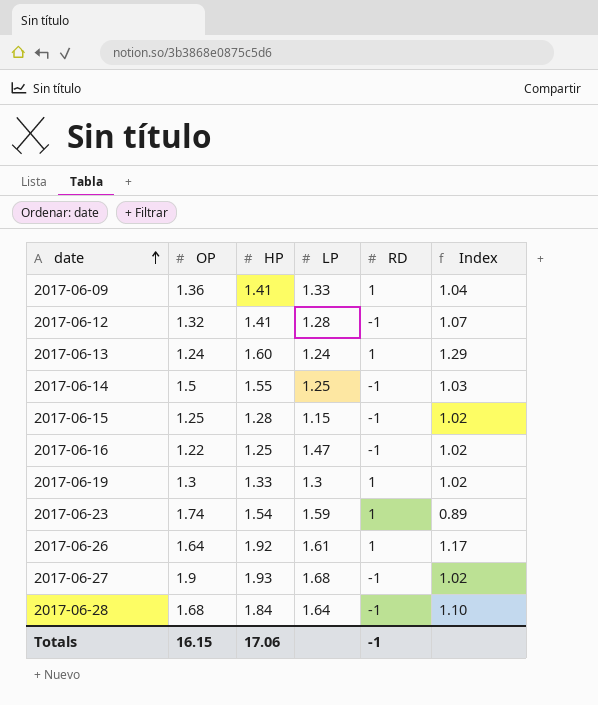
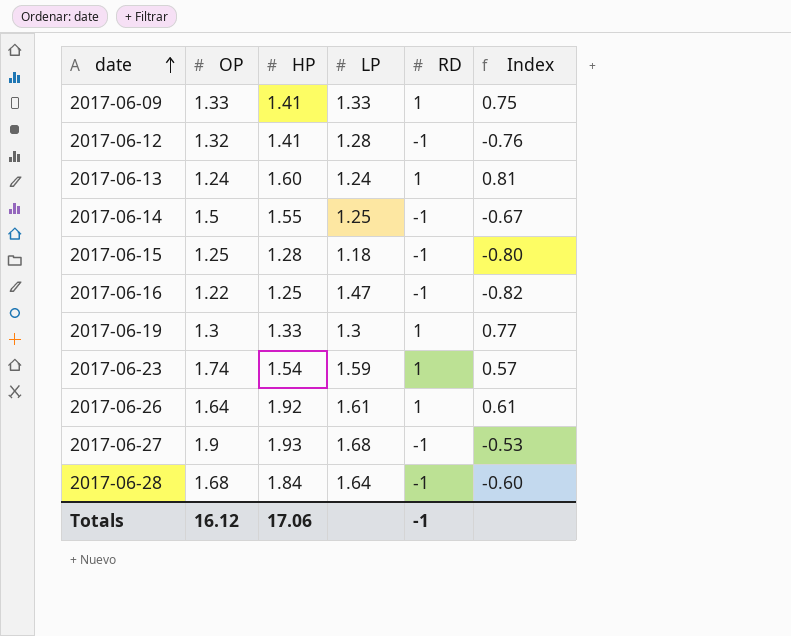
column Index | formula: [HP] / [OP] -> [RD] / [OP]
2017-06-09 | OP: 1.36 -> 1.33
2017-06-15 | LP: 1.15 -> 1.18
Totals | OP: 16.15 -> 16.12

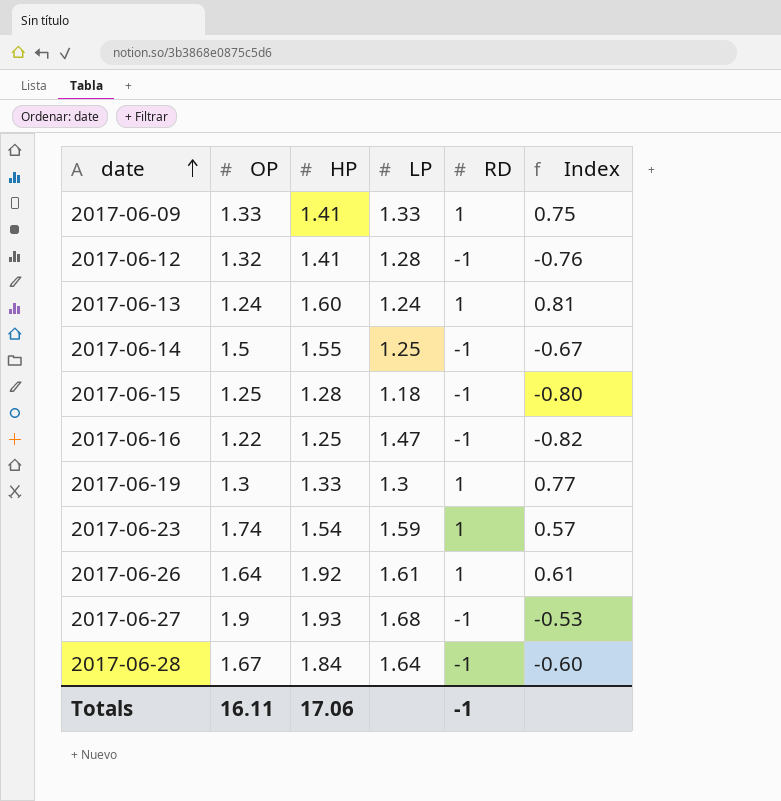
2017-06-28 | OP: 1.68 -> 1.67
Totals | OP: 16.12 -> 16.11

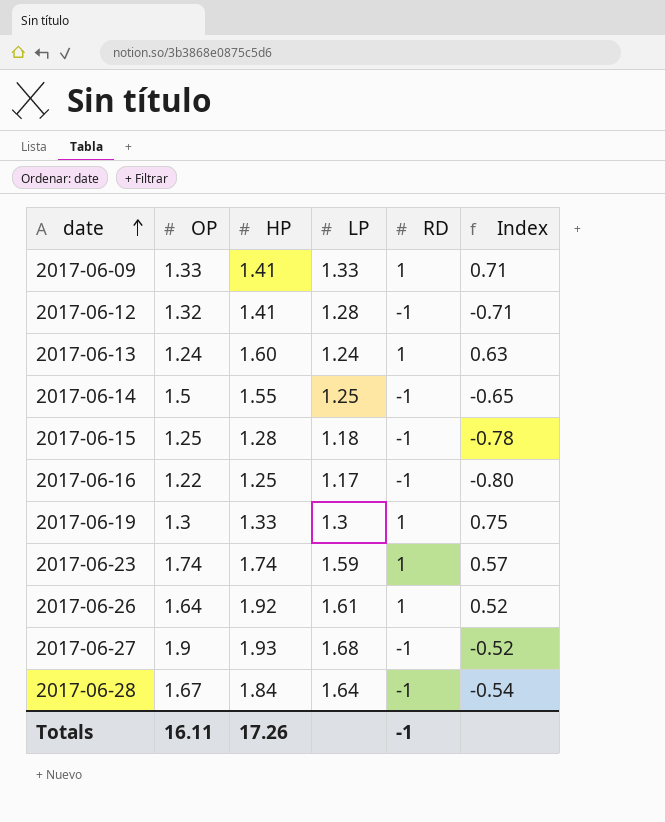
column Index | formula: [RD] / [OP] -> [RD] / [HP]
2017-06-16 | LP: 1.47 -> 1.17
2017-06-23 | HP: 1.54 -> 1.74
Totals | HP: 17.06 -> 17.26

